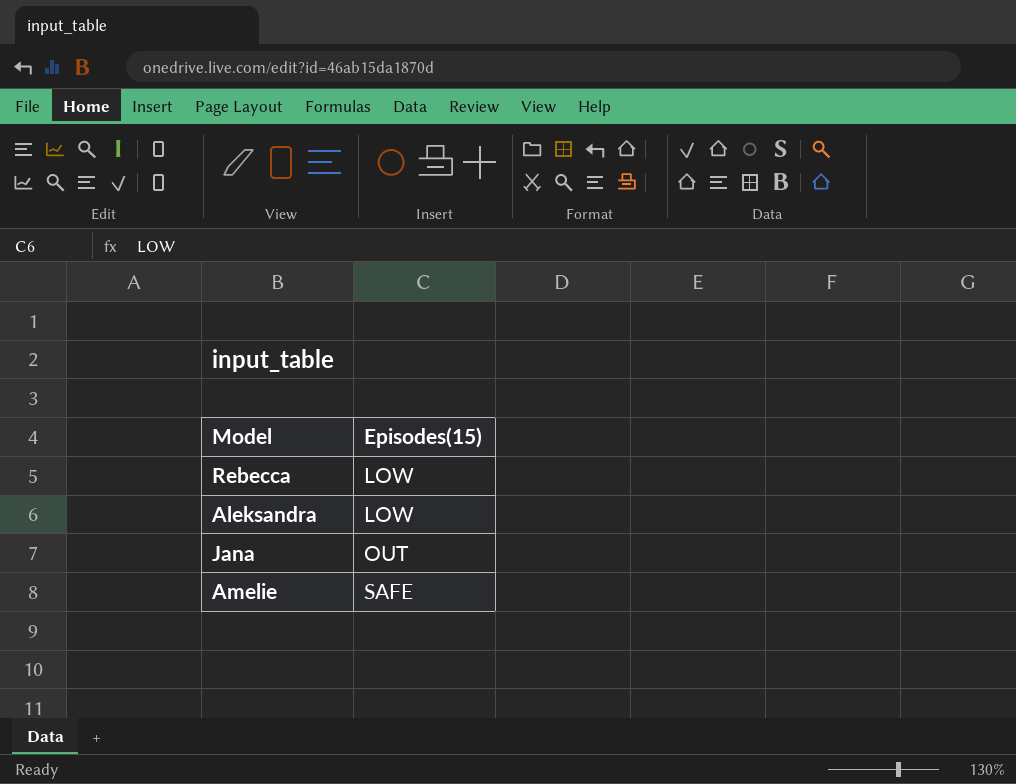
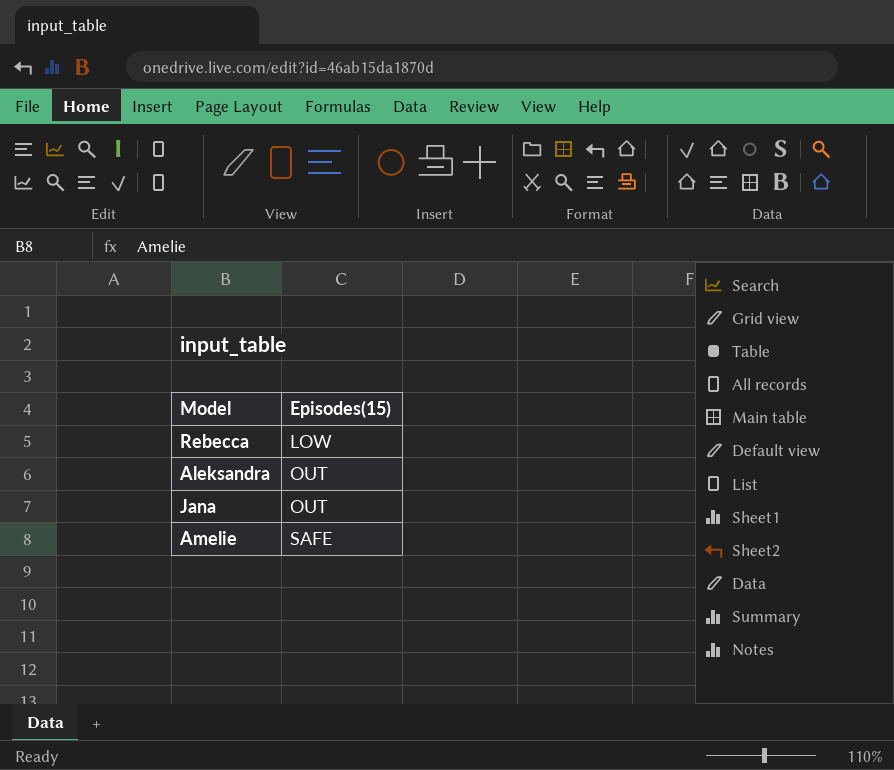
Aleksandra | Episodes(15): LOW -> OUT

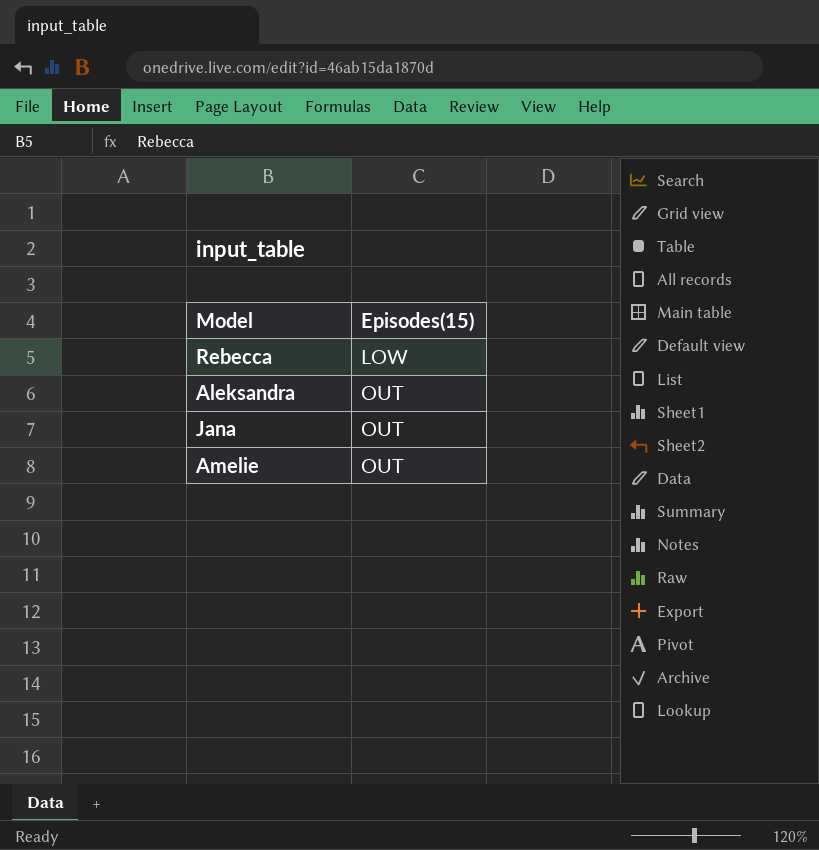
Amelie | Episodes(15): SAFE -> OUT

